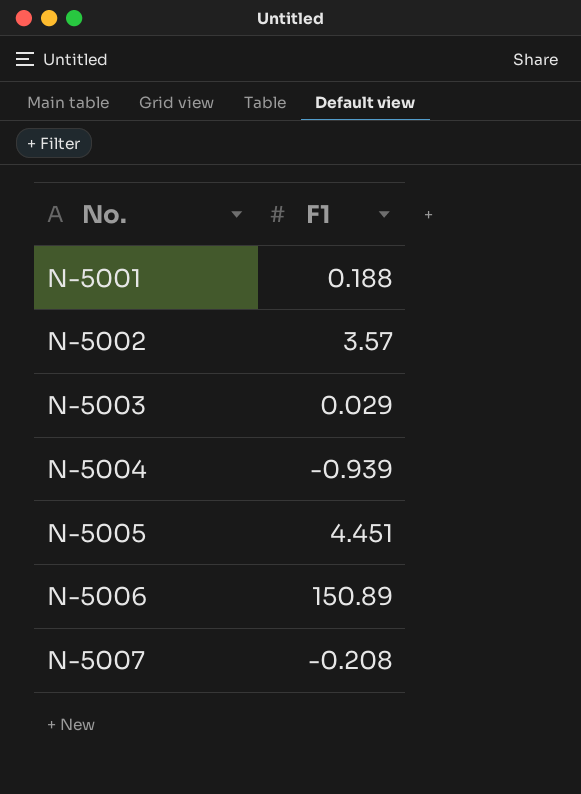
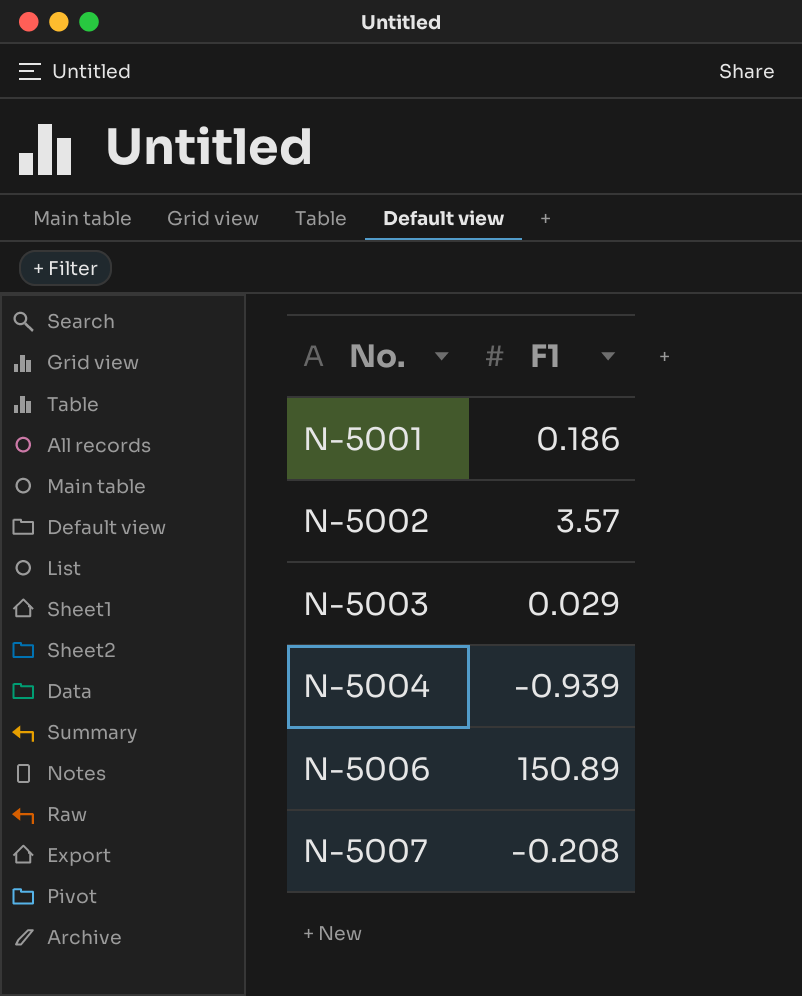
row N-5005: 4.451 -> none
N-5001 | F1: 0.188 -> 0.186

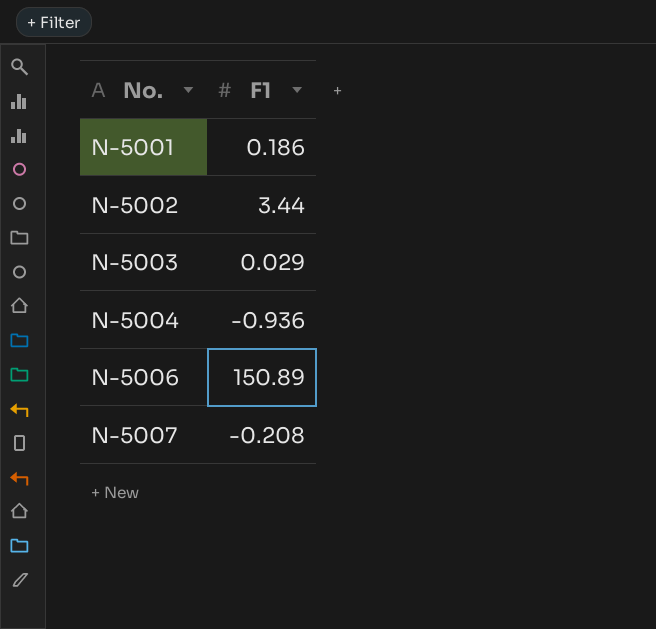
N-5002 | F1: 3.57 -> 3.44
N-5004 | F1: -0.939 -> -0.936

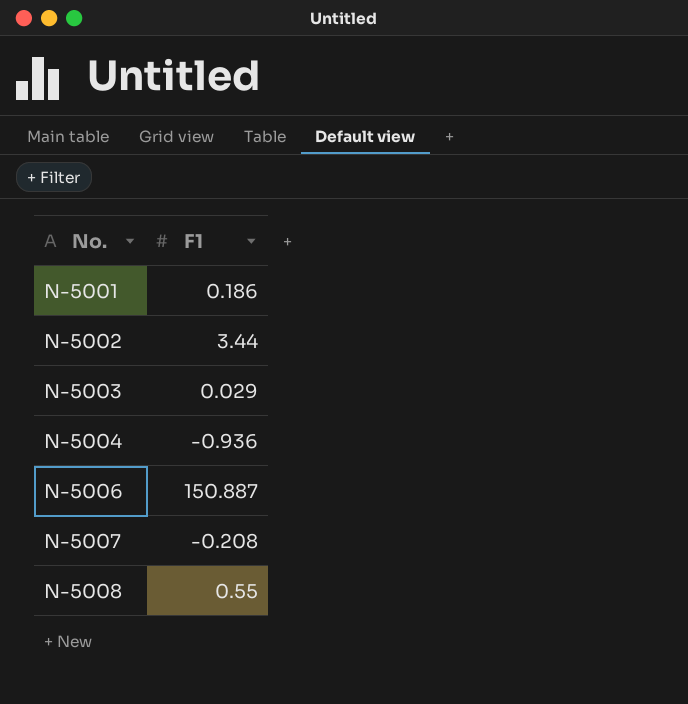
N-5006 | F1: 150.89 -> 150.887
row N-5008: none -> 0.55

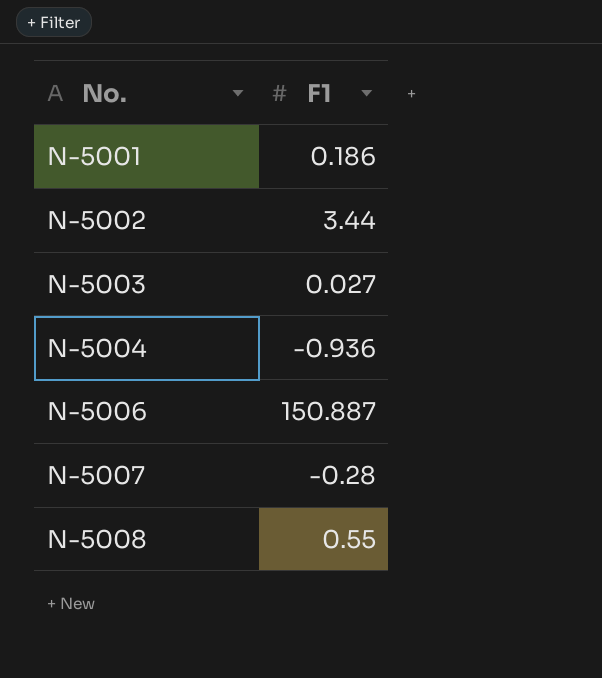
N-5003 | F1: 0.029 -> 0.027
N-5007 | F1: -0.208 -> -0.28

